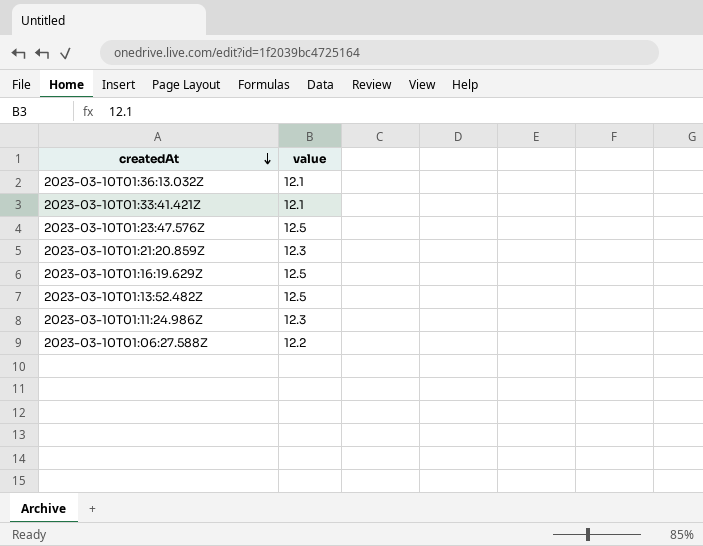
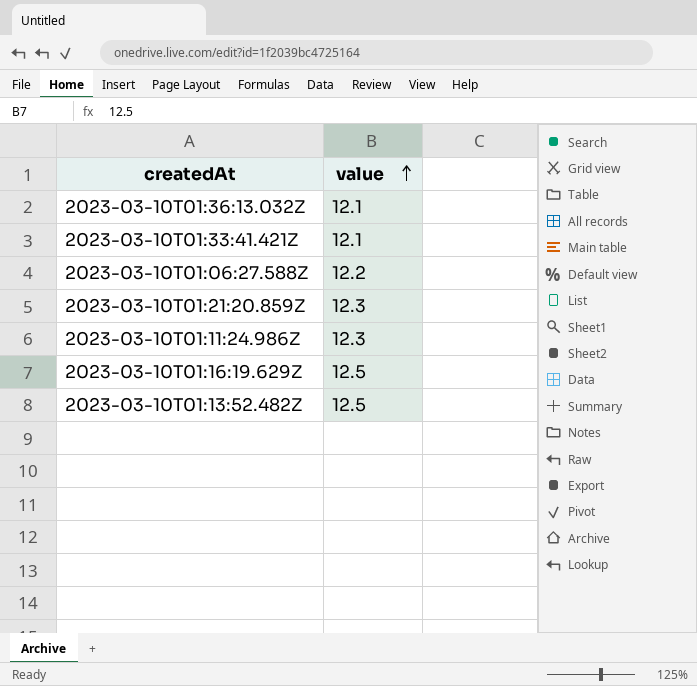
row order: createdAt descending -> value ascending
row 2023-03-10T01:23:47.576Z: 12.5 -> none

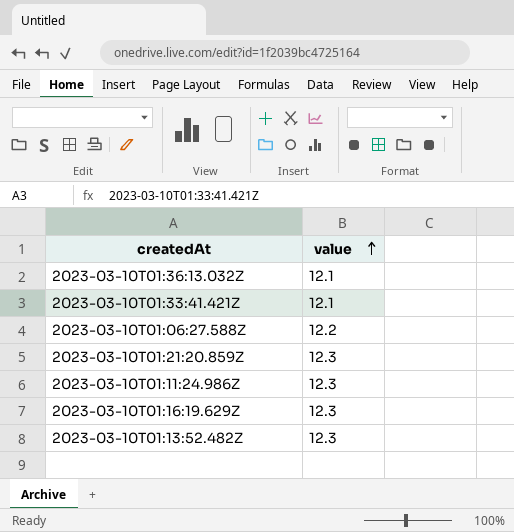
2023-03-10T01:16:19.629Z | value: 12.5 -> 12.3
2023-03-10T01:13:52.482Z | value: 12.5 -> 12.3

